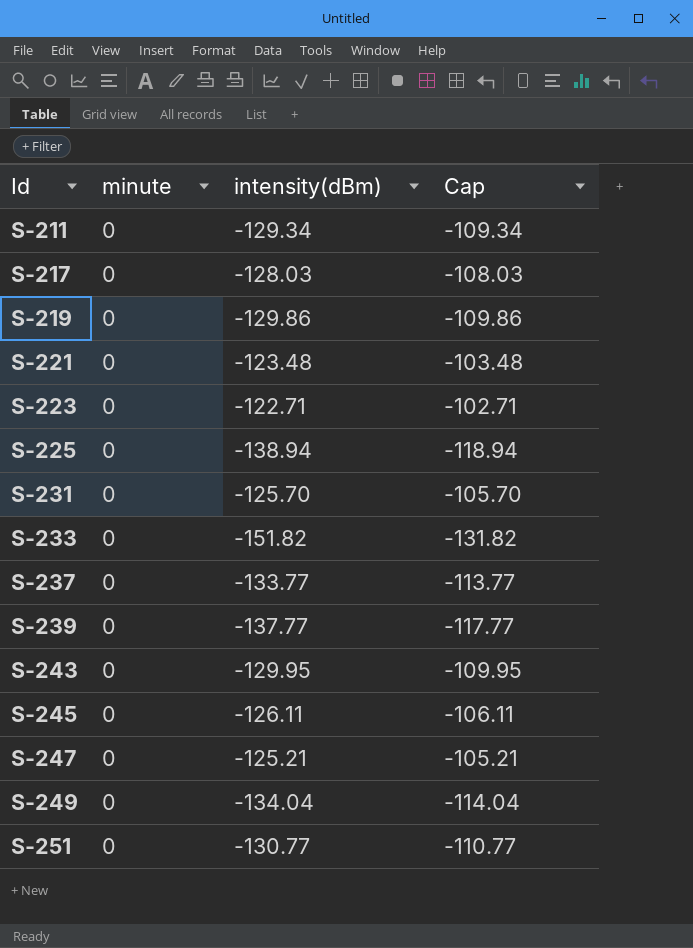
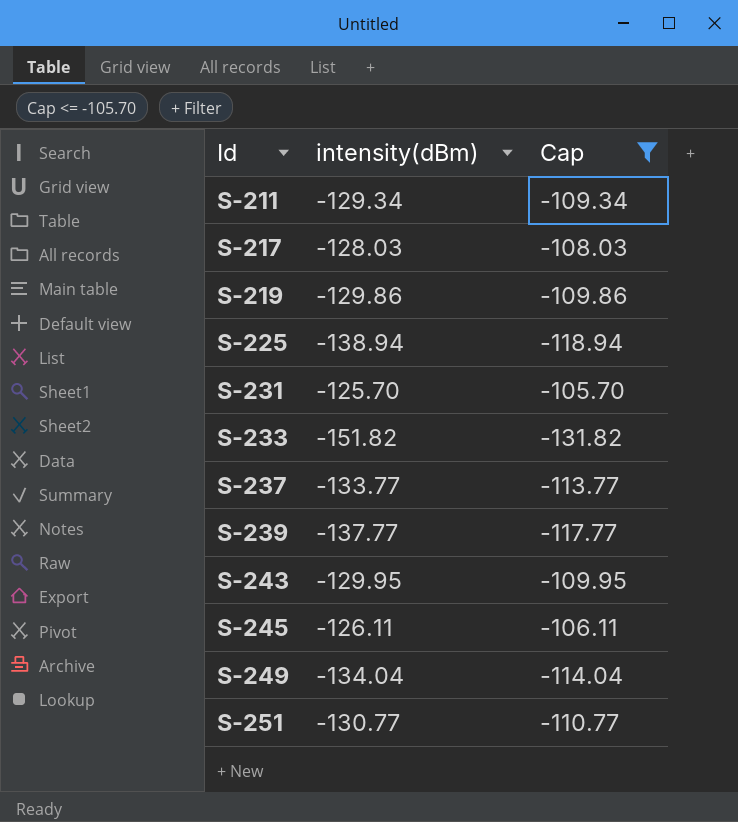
filter: none -> Cap <= -105.70
column minute | position: 2 -> none

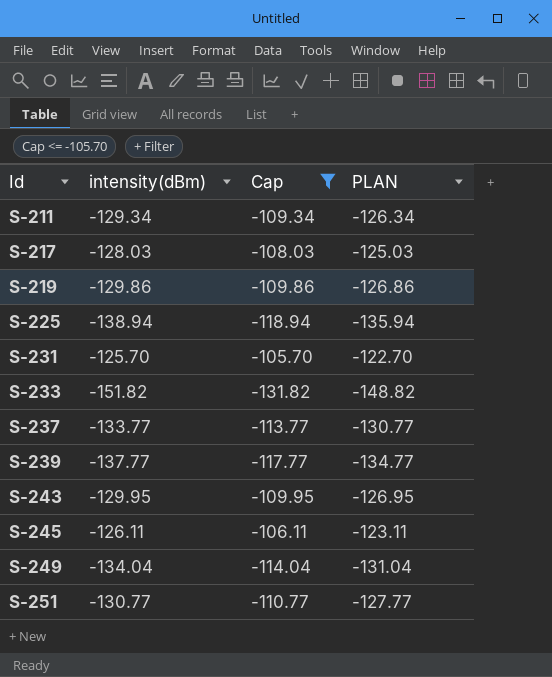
column PLAN | formula: none -> [intensity(dBm)] + 3

